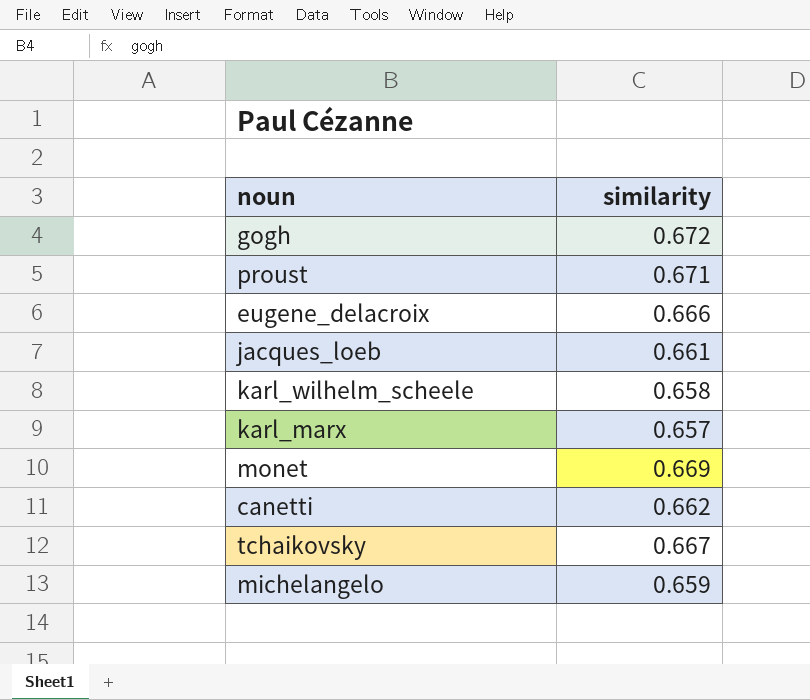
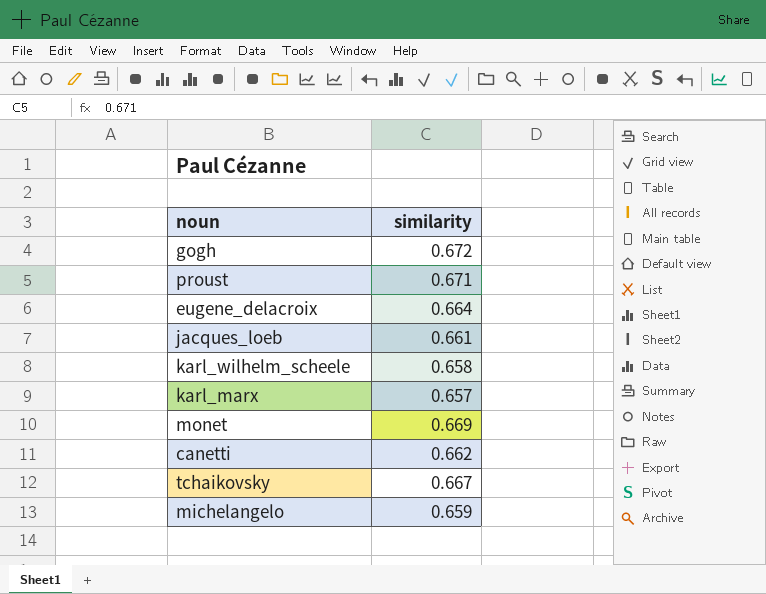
eugene_delacroix | similarity: 0.666 -> 0.664

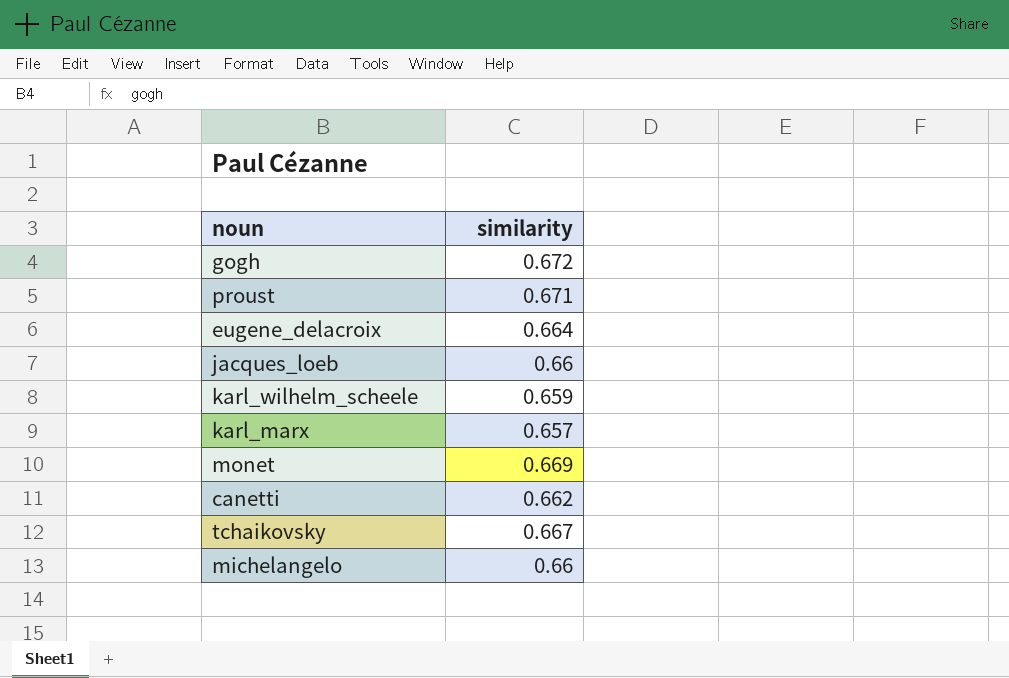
jacques_loeb | similarity: 0.661 -> 0.66
karl_wilhelm_scheele | similarity: 0.658 -> 0.659
michelangelo | similarity: 0.659 -> 0.66

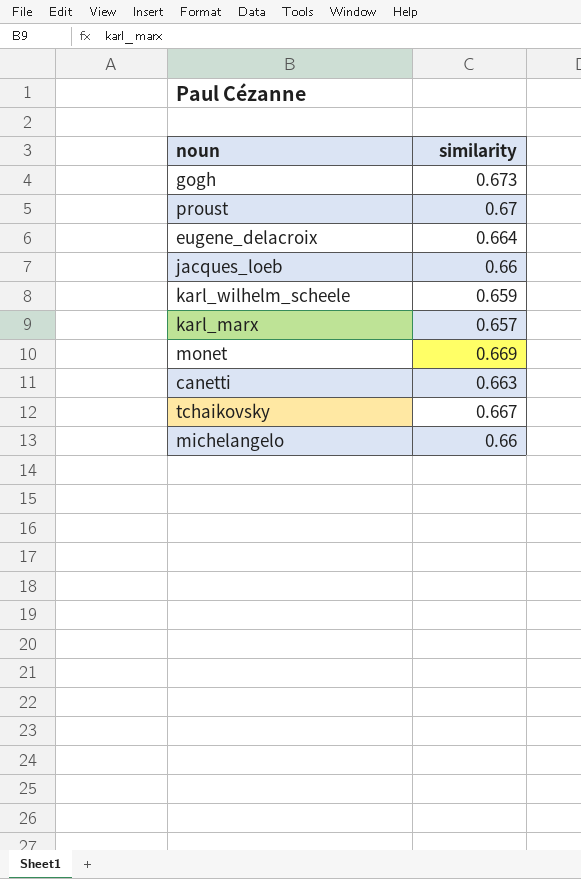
gogh | similarity: 0.672 -> 0.673
proust | similarity: 0.671 -> 0.67
canetti | similarity: 0.662 -> 0.663

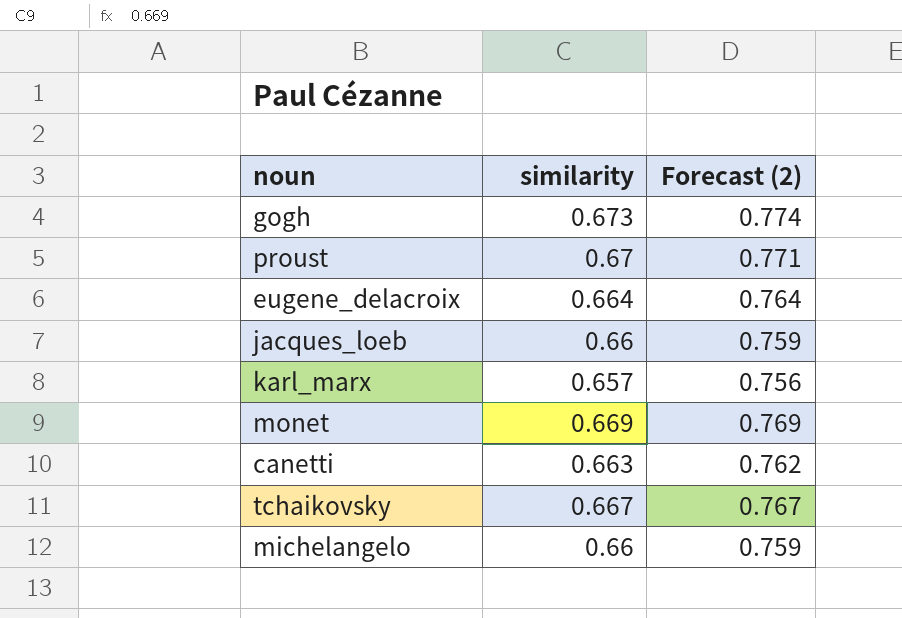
column Forecast (2) | formula: none -> [similarity] * 1.15
row karl_wilhelm_scheele: 0.659 -> none

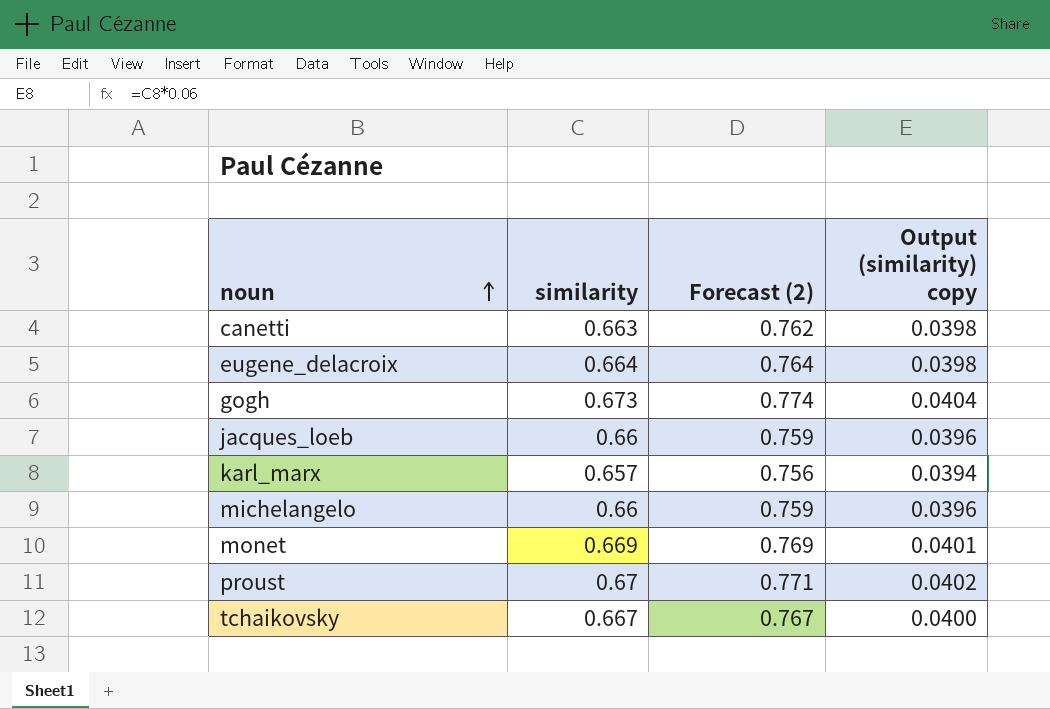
row order: none -> noun ascending
column Output (similarity) copy | formula: none -> [similarity] * 0.06

